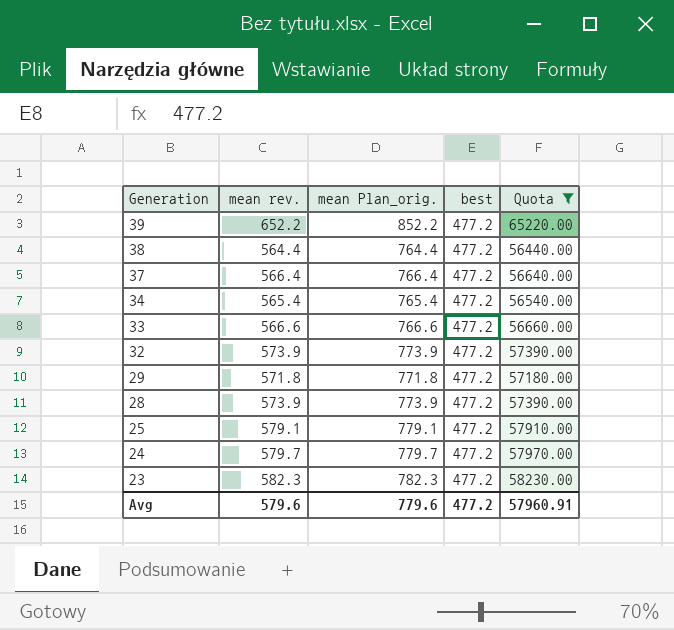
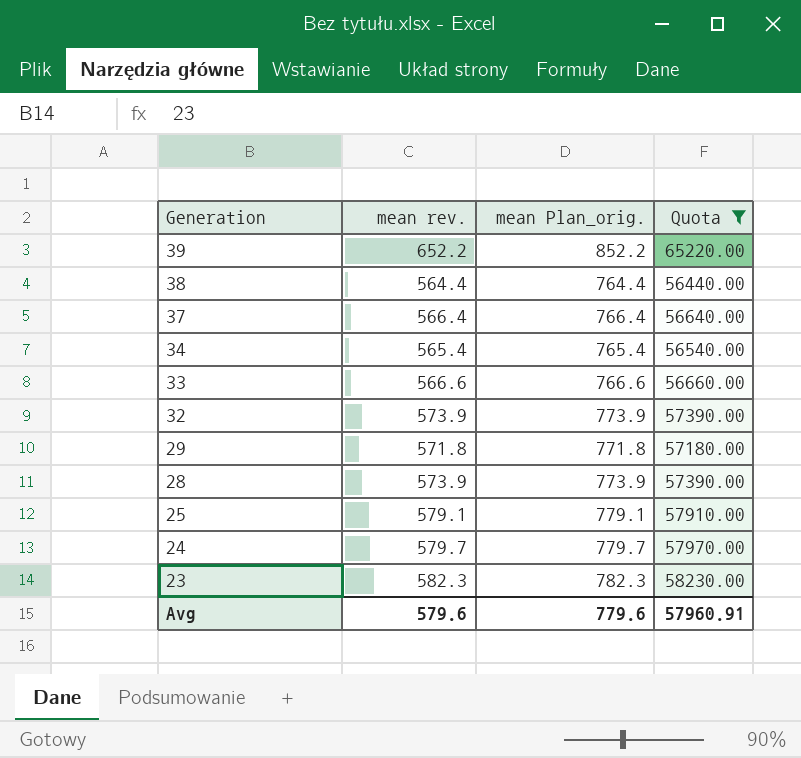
column best | position: 4 -> none

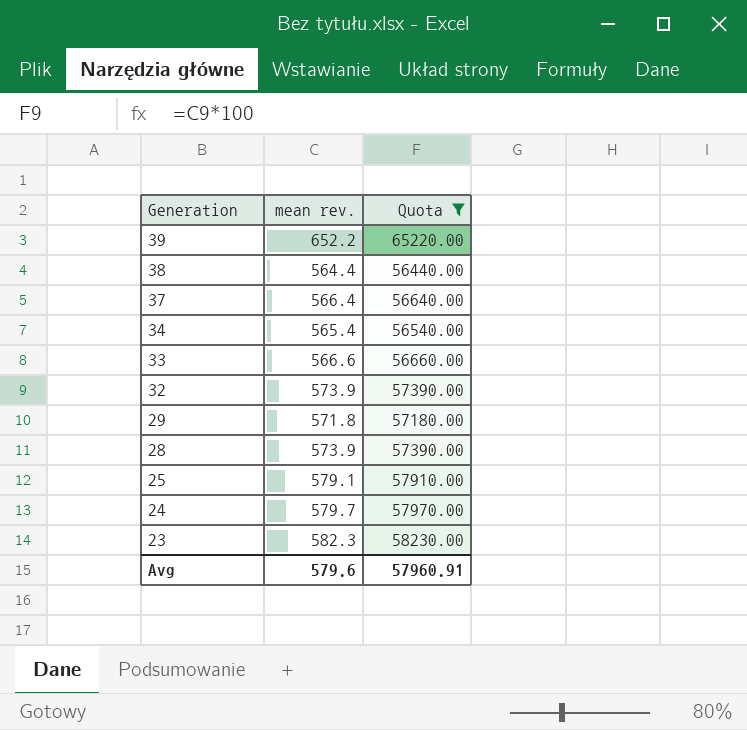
column mean Plan_orig. | formula: [mean rev.] + 200 -> none

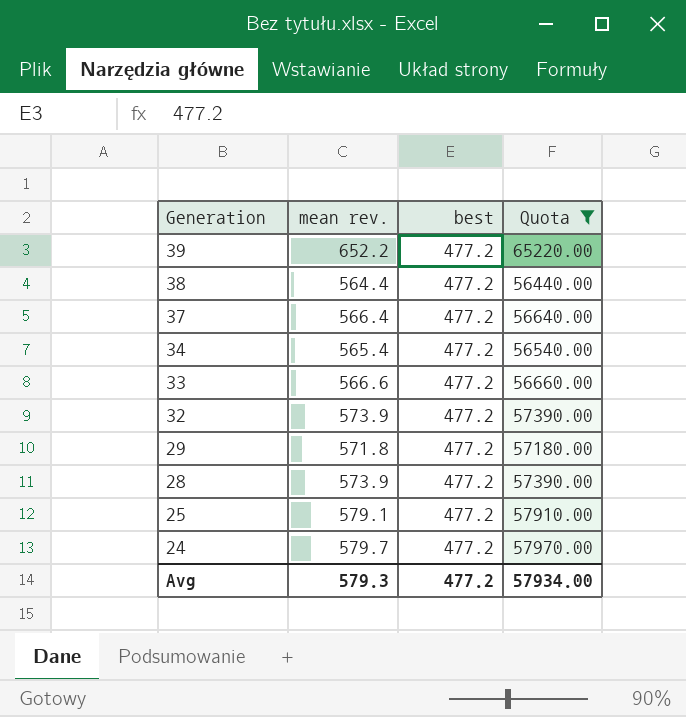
column best | position: none -> 3
row 23: 582.3 | 58230.00 -> none
Avg | mean rev.: 579.6 -> 579.3
Avg | Quota: 57960.91 -> 57934.00

